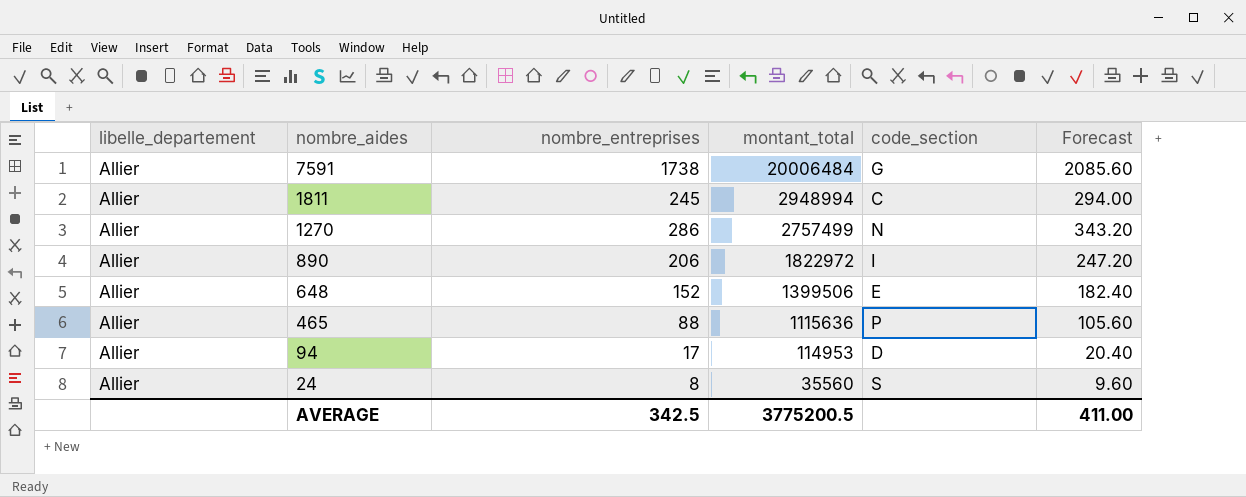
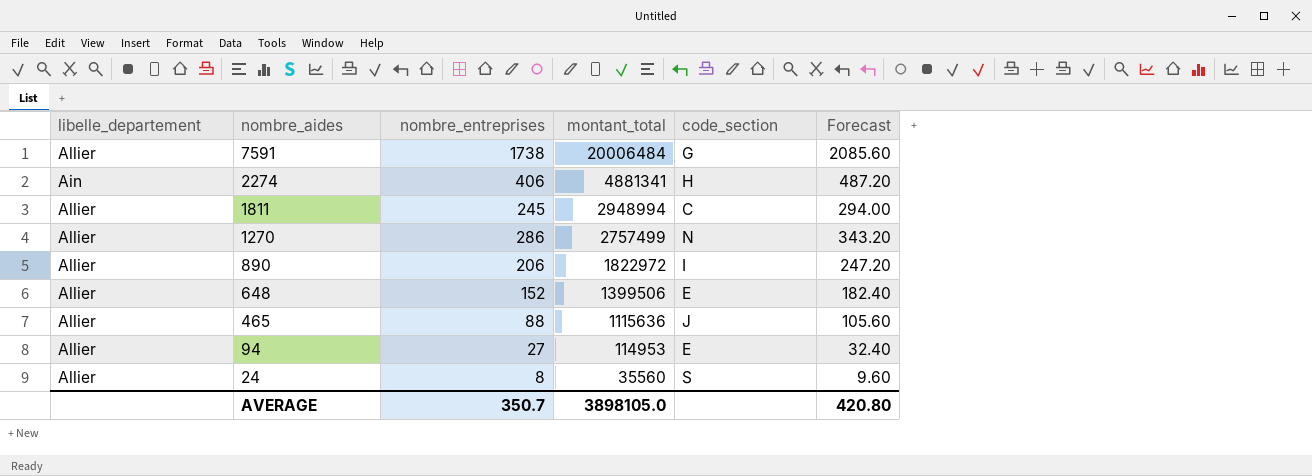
row 2274: none -> Ain | 406 | 4881341 | H | 487.20
465 | code_section: P -> J
94 | nombre_entreprises: 17 -> 27
94 | code_section: D -> E
94 | Forecast: 20.40 -> 32.40
AVERAGE | nombre_entreprises: 342.5 -> 350.7
AVERAGE | montant_total: 3775200.5 -> 3898105.0
AVERAGE | Forecast: 411.00 -> 420.80

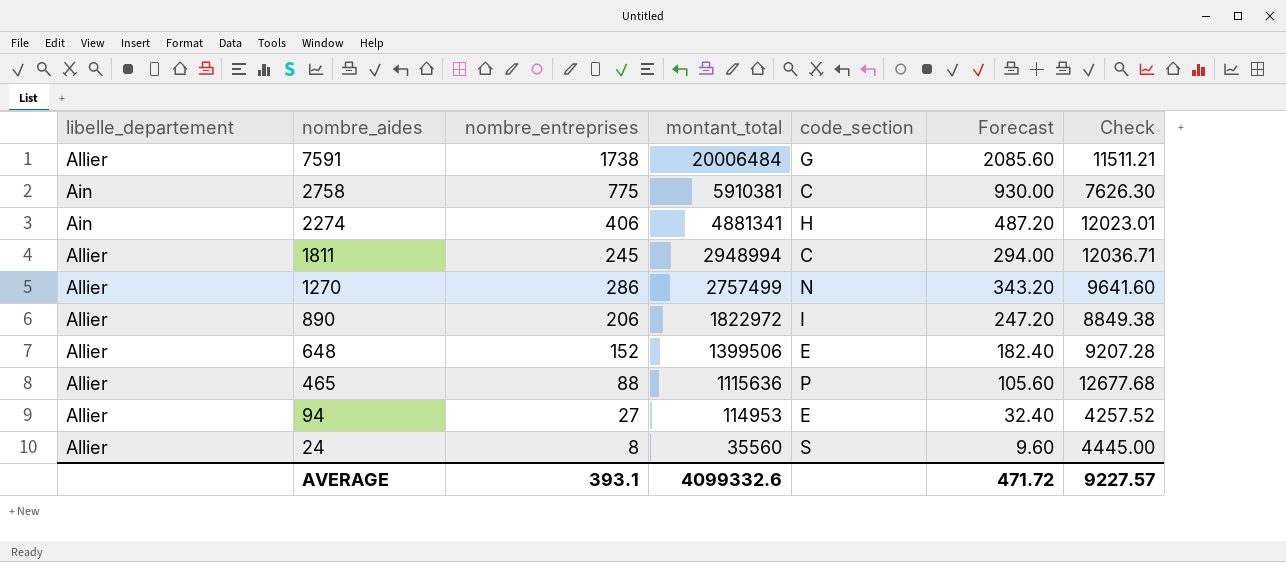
column Check | formula: none -> [montant_total] / [nombre_entreprises]
row 2758: none -> Ain | 775 | 5910381 | C | 930.00 | 7626.30
465 | code_section: J -> P
AVERAGE | nombre_entreprises: 350.7 -> 393.1
AVERAGE | montant_total: 3898105.0 -> 4099332.6
AVERAGE | Forecast: 420.80 -> 471.72

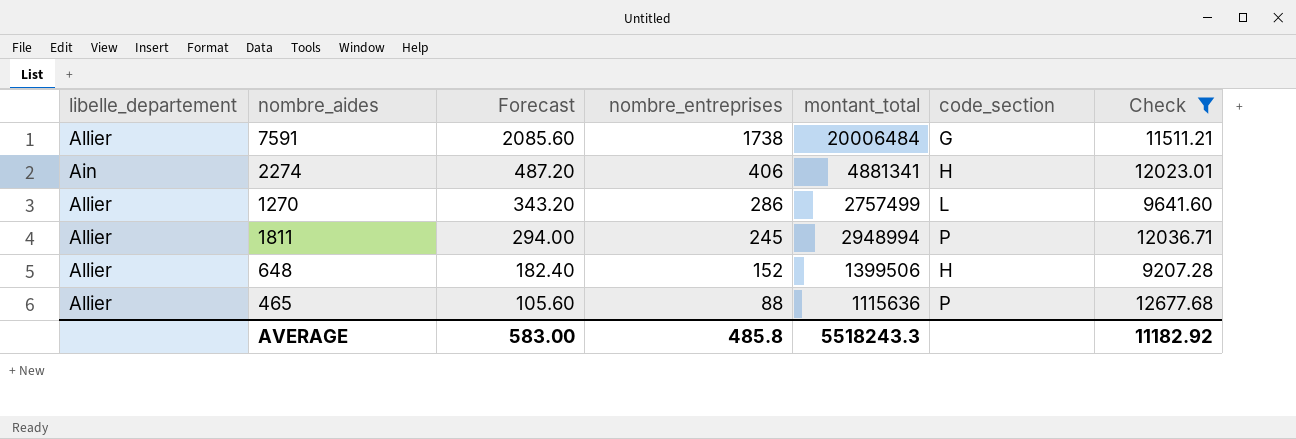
filter: none -> Check >= 9207.28
row order: nombre_aides descending -> Forecast descending
column Forecast | position: 6 -> 3
1270 | code_section: N -> L
1811 | code_section: C -> P
648 | code_section: E -> H
AVERAGE | Forecast: 471.72 -> 583.00
AVERAGE | nombre_entreprises: 393.1 -> 485.8
AVERAGE | montant_total: 4099332.6 -> 5518243.3
AVERAGE | Check: 9227.57 -> 11182.92

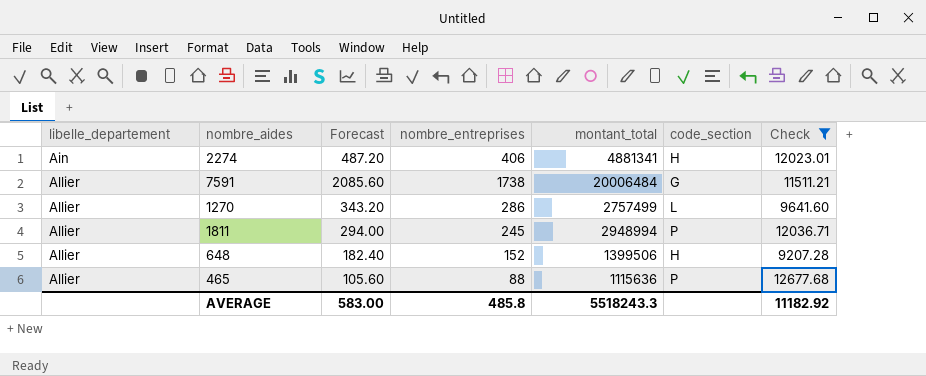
row order: Forecast descending -> libelle_departement ascending

